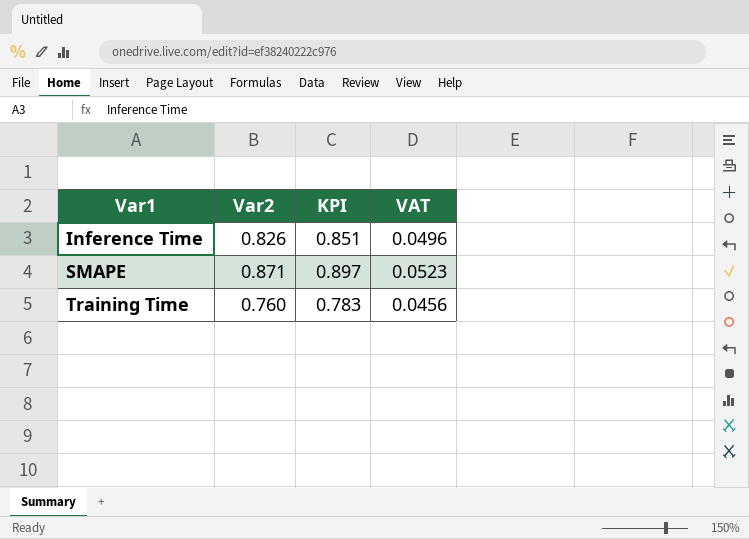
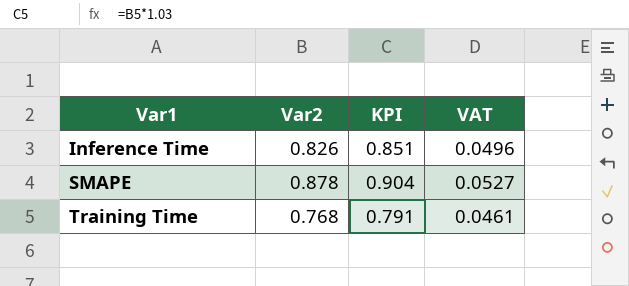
SMAPE | Var2: 0.871 -> 0.878
SMAPE | KPI: 0.897 -> 0.904
SMAPE | VAT: 0.0523 -> 0.0527
Training Time | Var2: 0.760 -> 0.768
Training Time | KPI: 0.783 -> 0.791
Training Time | VAT: 0.0456 -> 0.0461

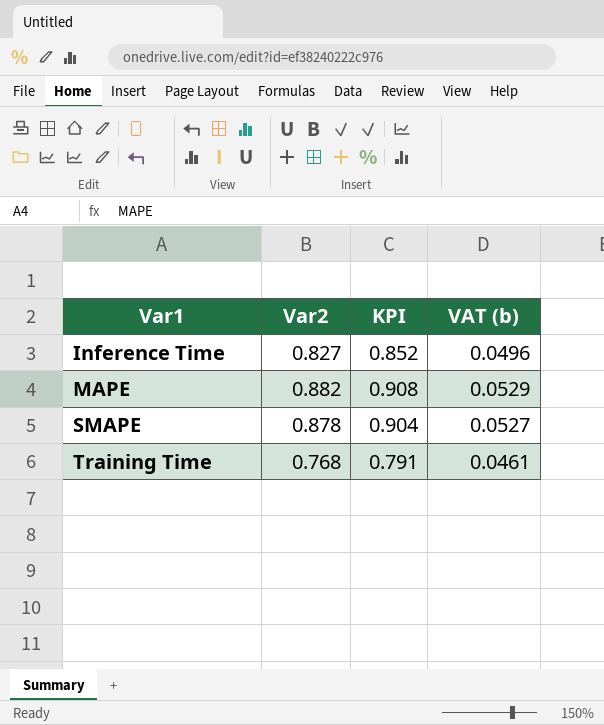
column name: VAT -> VAT (b)
Inference Time | Var2: 0.826 -> 0.827
Inference Time | KPI: 0.851 -> 0.852
row MAPE: none -> 0.882 | 0.908 | 0.0529

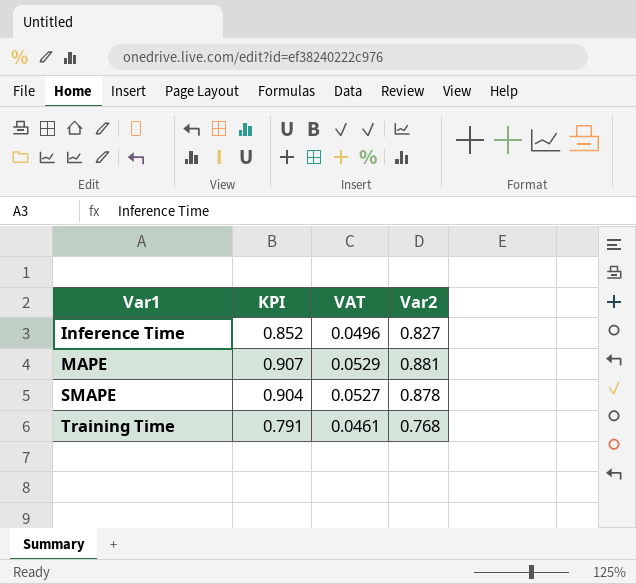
column name: VAT (b) -> VAT
column Var2 | position: 2 -> 4
MAPE | KPI: 0.908 -> 0.907
MAPE | Var2: 0.882 -> 0.881

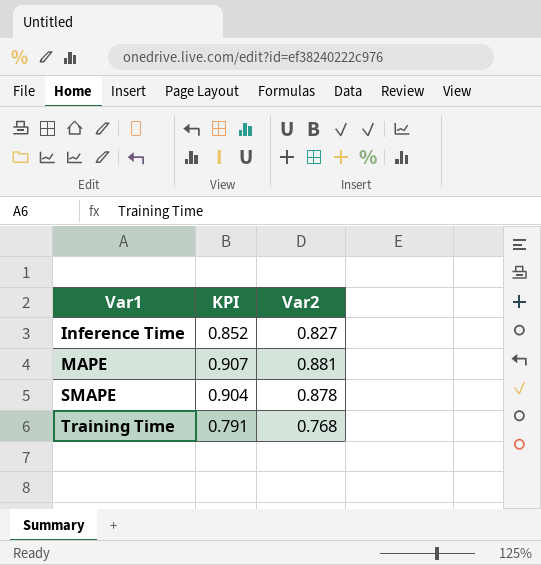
column VAT | formula: [Var2] * 0.06 -> none

